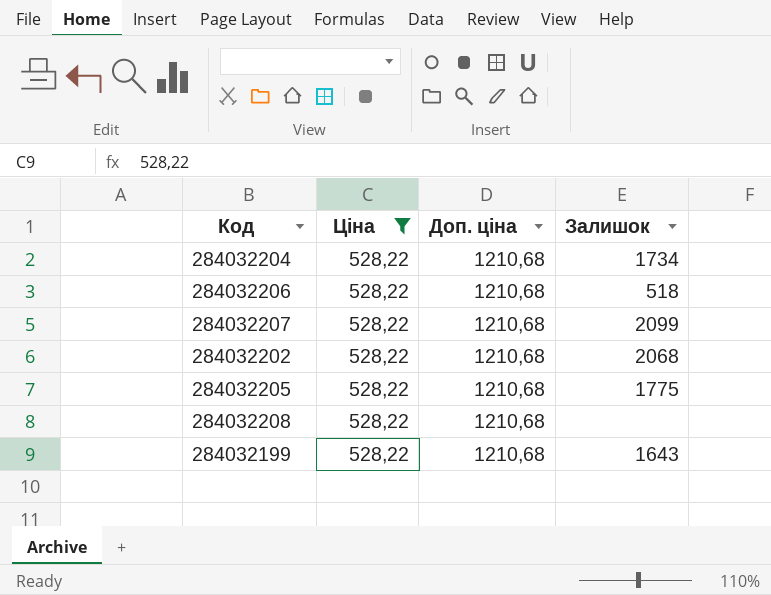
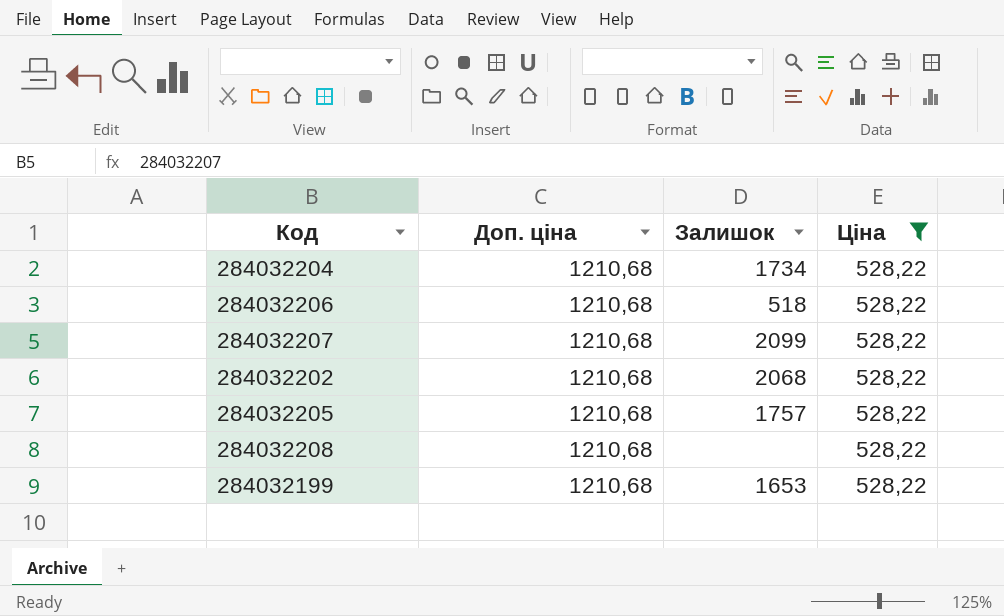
column Ціна | position: 2 -> 4
284032205 | Залишок: 1775 -> 1757
284032199 | Залишок: 1643 -> 1653

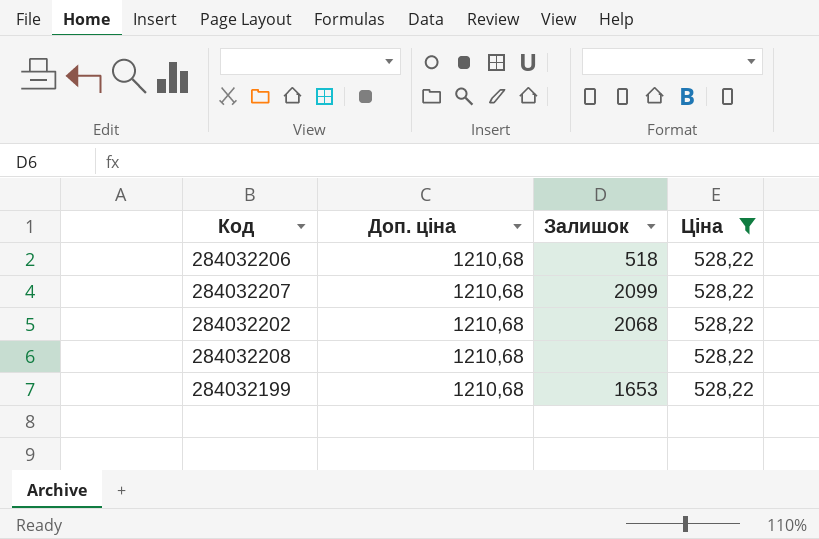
row 284032204: 1210,68 | 1734 | 528,22 -> none
row 284032205: 1210,68 | 1757 | 528,22 -> none

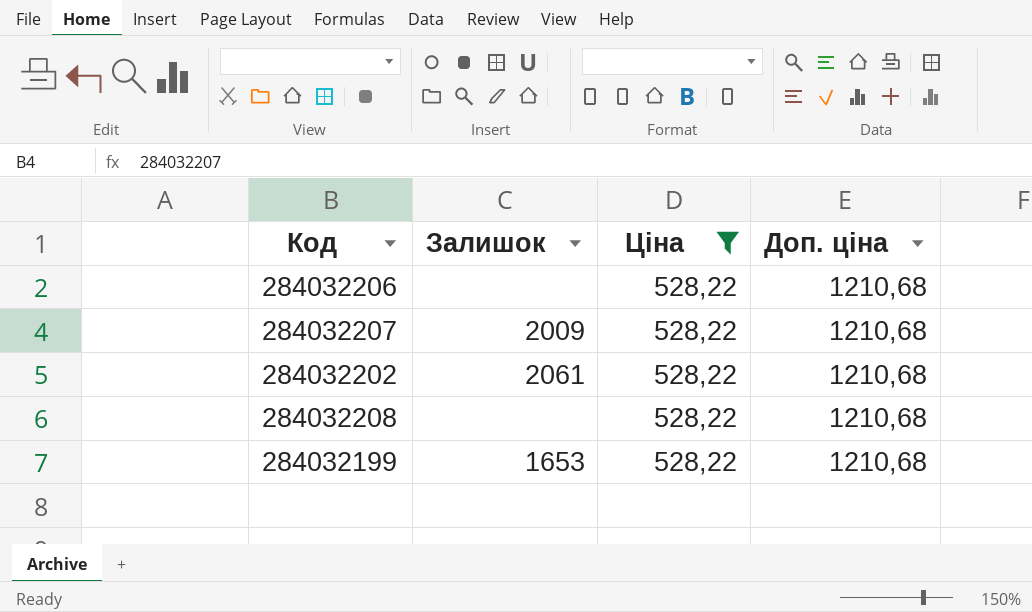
column Доп. ціна | position: 2 -> 4
284032206 | Залишок: 518 -> none
284032207 | Залишок: 2099 -> 2009
284032202 | Залишок: 2068 -> 2061

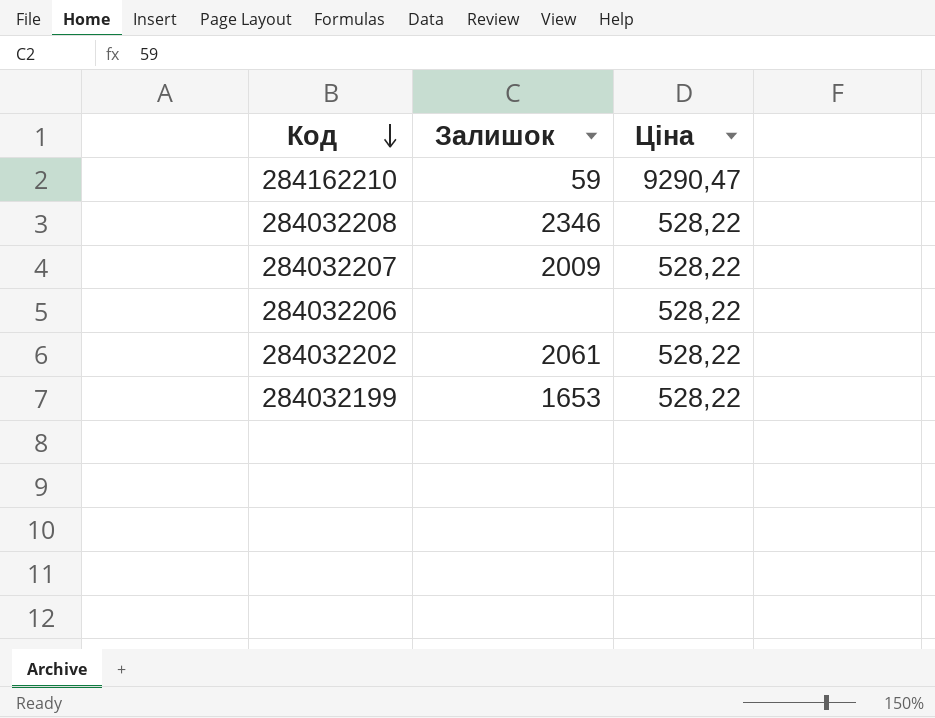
filter: Ціна = 528,22 -> none
row order: none -> Код descending
column Доп. ціна | position: 4 -> none
284032208 | Залишок: none -> 2346

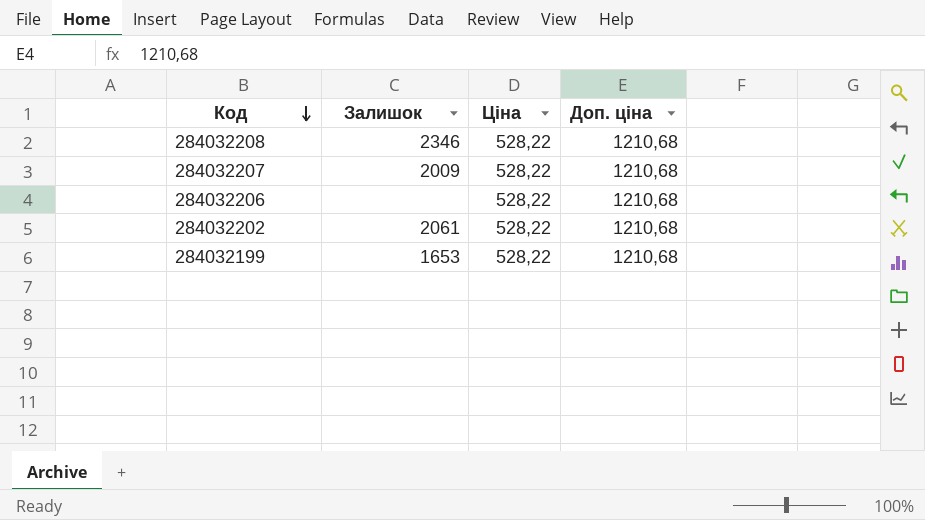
column Доп. ціна | position: none -> 4
row 284162210: 59 | 9290,47 -> none

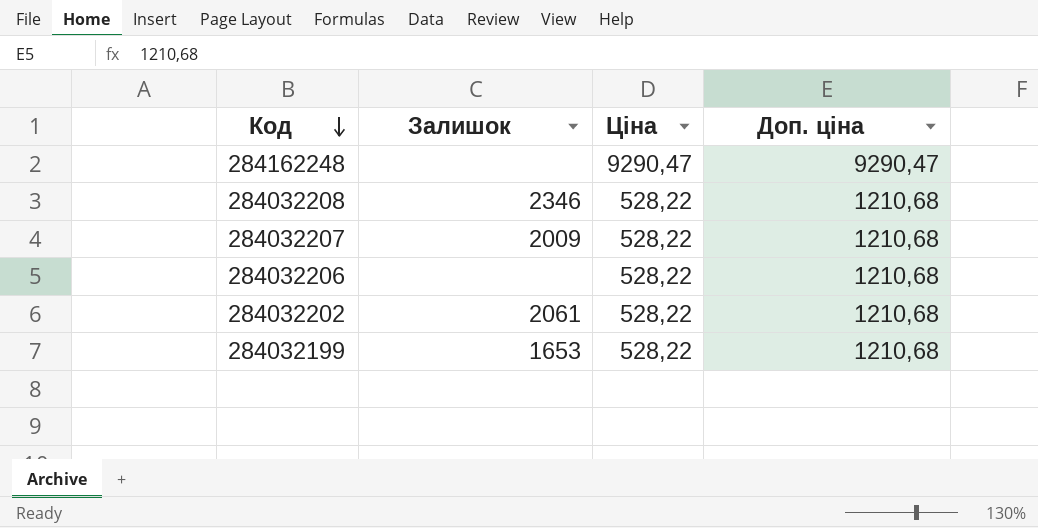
row 284162248: none -> none | 9290,47 | 9290,47

